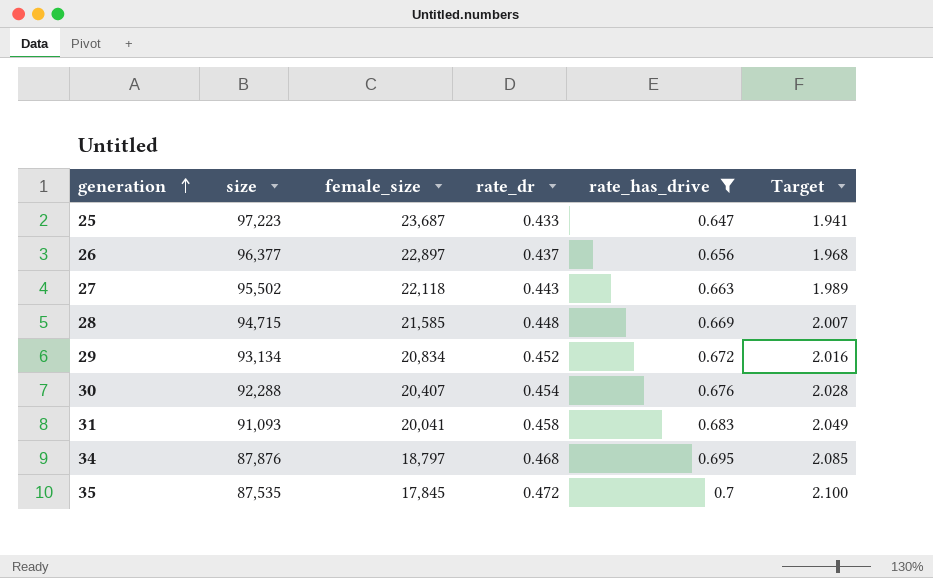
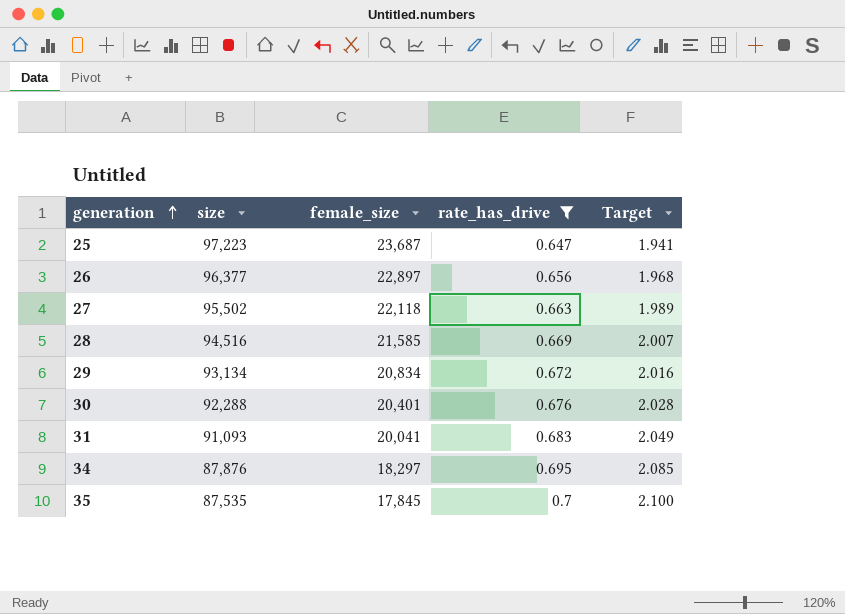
column rate_dr | position: 4 -> none
28 | size: 94,715 -> 94,516
30 | female_size: 20,407 -> 20,401
34 | female_size: 18,797 -> 18,297

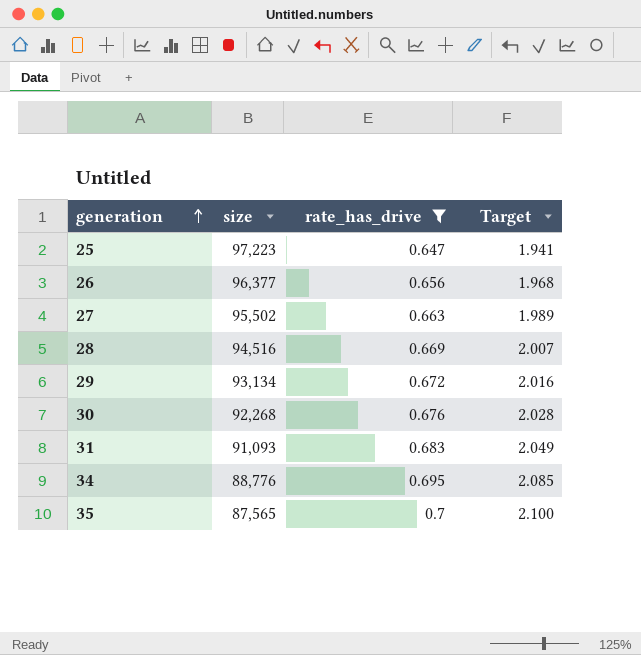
column female_size | position: 3 -> none
30 | size: 92,288 -> 92,268
34 | size: 87,876 -> 88,776
35 | size: 87,535 -> 87,565

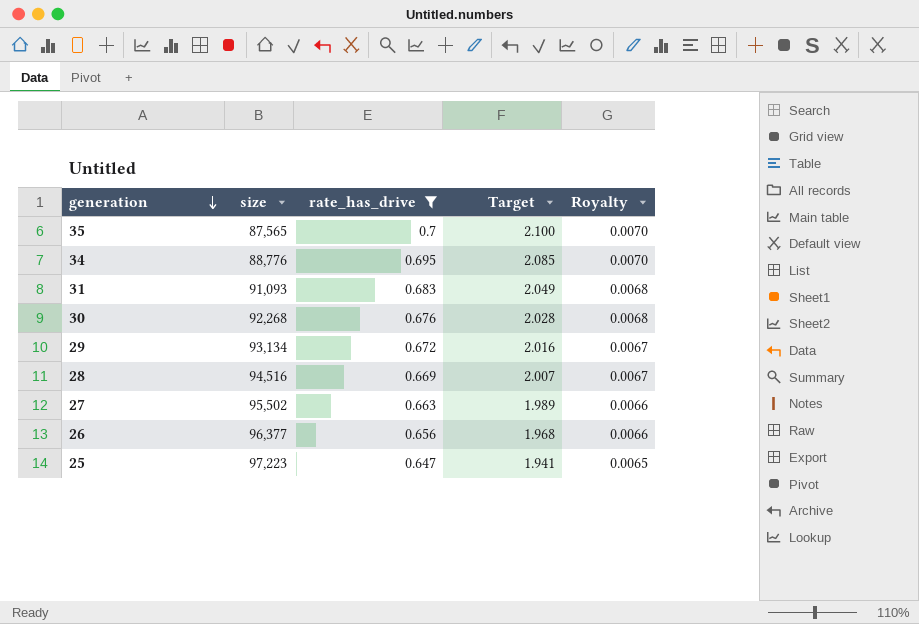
row order: generation ascending -> generation descending
column Royalty | formula: none -> [rate_has_drive] * 0.01

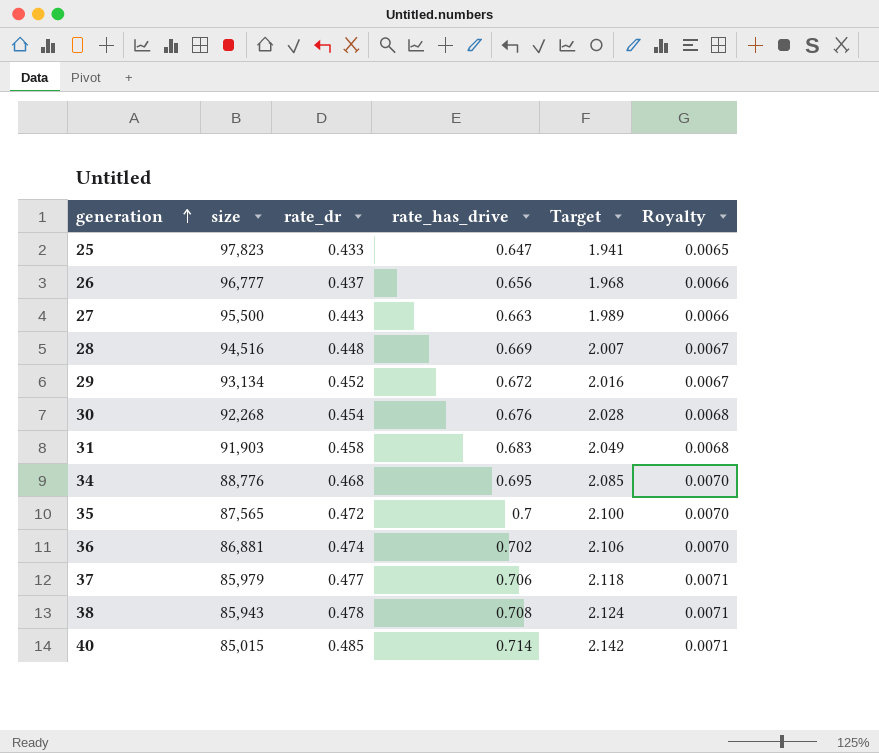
filter: rate_has_drive <= 0.7 -> none
row order: generation descending -> generation ascending
column rate_dr | position: none -> 3
25 | size: 97,223 -> 97,823
26 | size: 96,377 -> 96,777
27 | size: 95,502 -> 95,500
31 | size: 91,093 -> 91,903

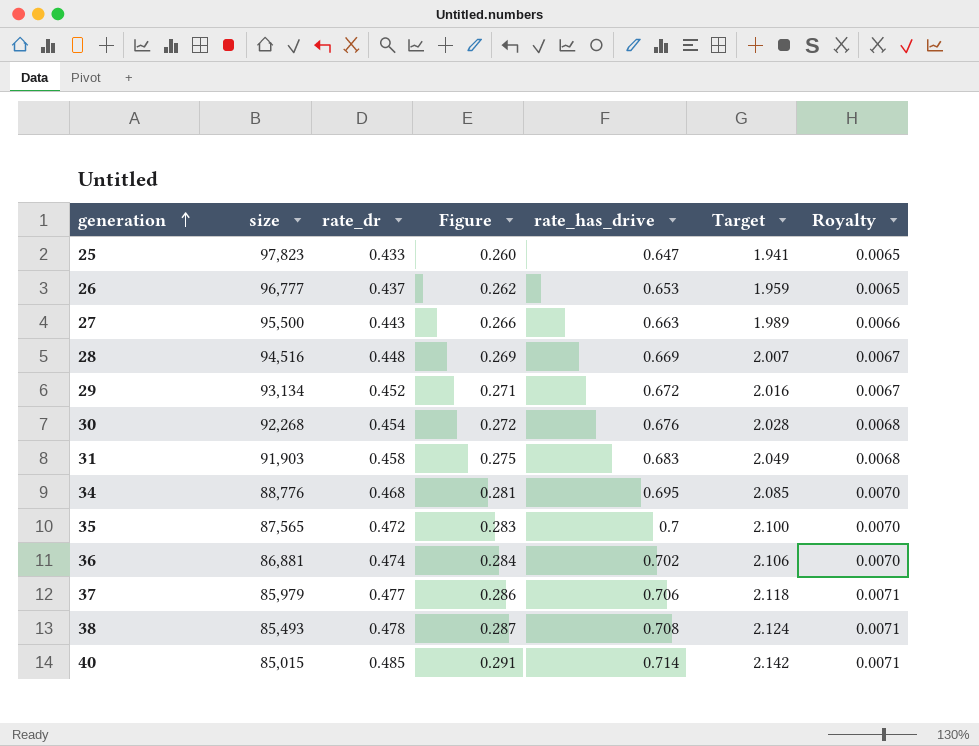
column Figure | formula: none -> [rate_dr] * 0.6
26 | rate_has_drive: 0.656 -> 0.653
26 | Target: 1.968 -> 1.959
26 | Royalty: 0.0066 -> 0.0065
38 | size: 85,943 -> 85,493

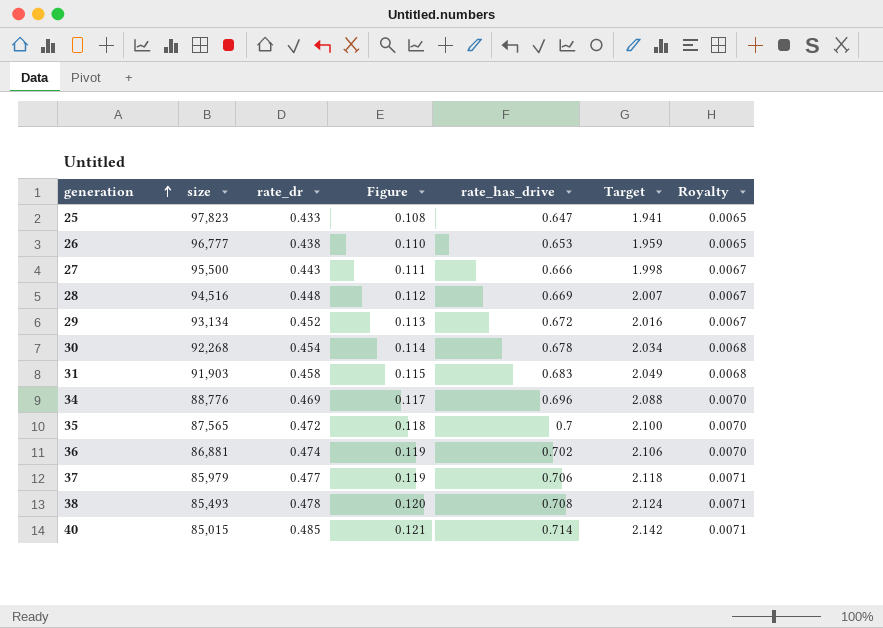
column Figure | formula: [rate_dr] * 0.6 -> [rate_dr] * 0.25
26 | rate_dr: 0.437 -> 0.438
27 | rate_has_drive: 0.663 -> 0.666
27 | Target: 1.989 -> 1.998
27 | Royalty: 0.0066 -> 0.0067
30 | rate_has_drive: 0.676 -> 0.678
30 | Target: 2.028 -> 2.034
34 | rate_dr: 0.468 -> 0.469
34 | rate_has_drive: 0.695 -> 0.696
34 | Target: 2.085 -> 2.088

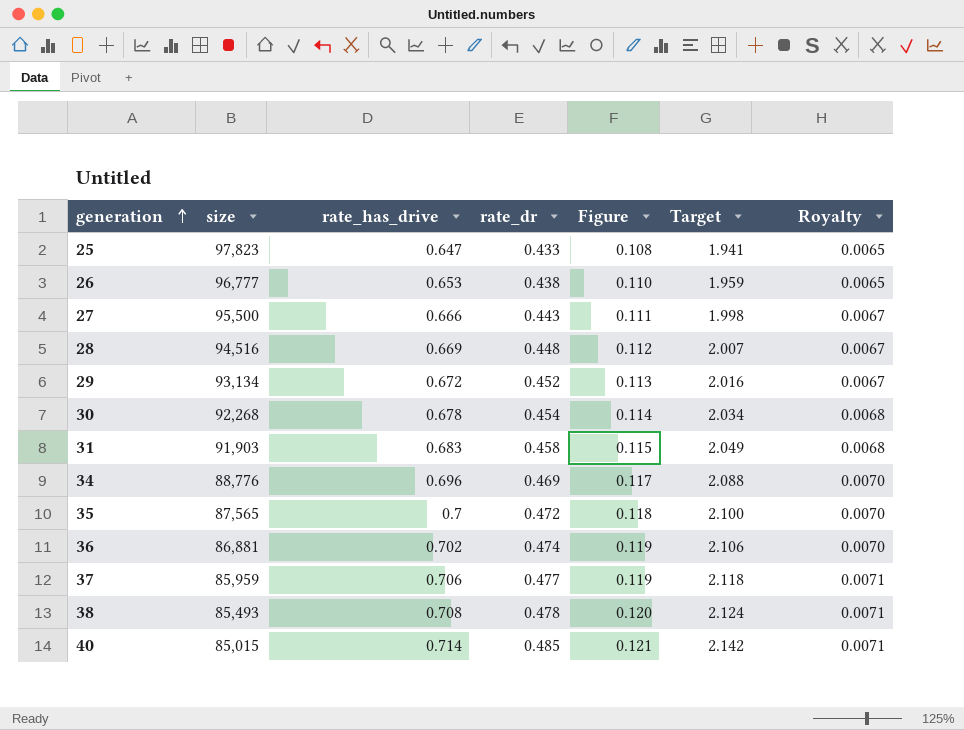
column rate_has_drive | position: 5 -> 3
37 | size: 85,979 -> 85,959

